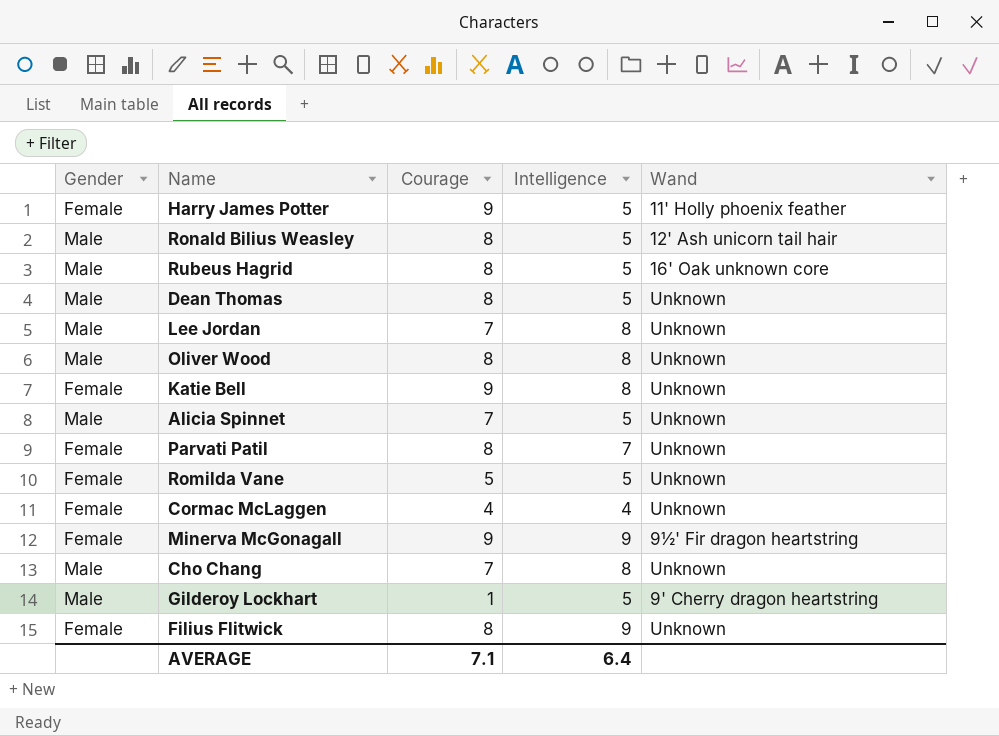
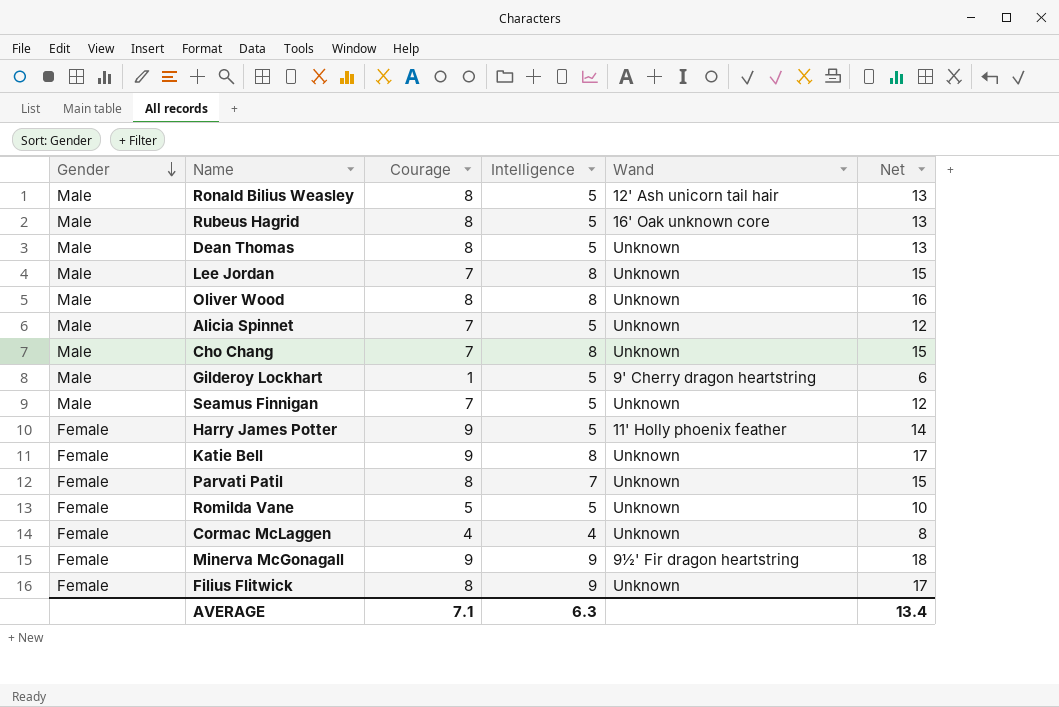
row order: none -> Gender descending
column Net | formula: none -> [Courage] + [Intelligence]
row Seamus Finnigan: none -> Male | 7 | 5 | Unknown | 12
AVERAGE | Intelligence: 6.4 -> 6.3

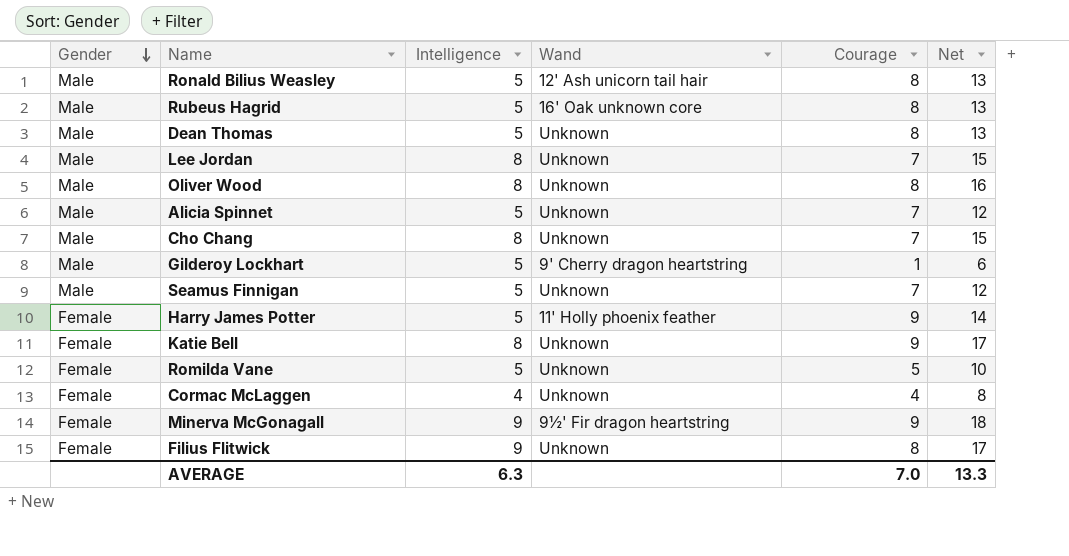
column Courage | position: 3 -> 5
row Parvati Patil: Female | 8 | 7 | Unknown | 15 -> none
AVERAGE | Courage: 7.1 -> 7.0
AVERAGE | Net: 13.4 -> 13.3

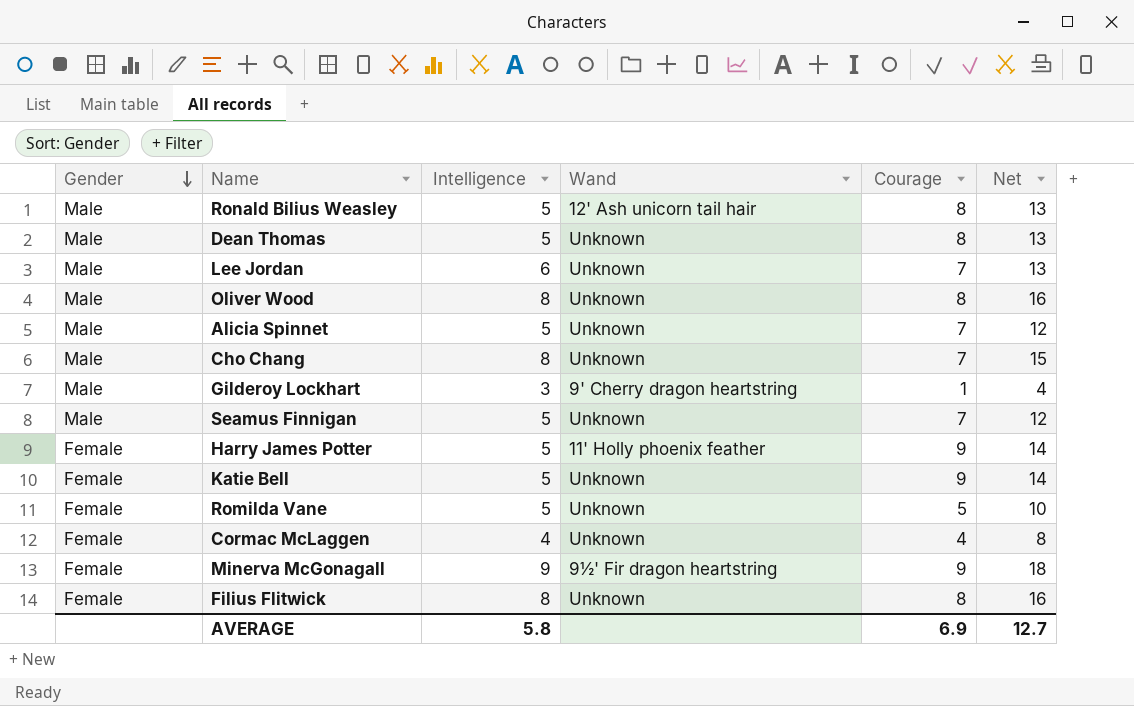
row Rubeus Hagrid: Male | 5 | 16' Oak unknown core | 8 | 13 -> none
Lee Jordan | Intelligence: 8 -> 6
Lee Jordan | Net: 15 -> 13
Gilderoy Lockhart | Intelligence: 5 -> 3
Gilderoy Lockhart | Net: 6 -> 4
Katie Bell | Intelligence: 8 -> 5
Katie Bell | Net: 17 -> 14
Filius Flitwick | Intelligence: 9 -> 8
Filius Flitwick | Net: 17 -> 16
AVERAGE | Intelligence: 6.3 -> 5.8
AVERAGE | Courage: 7.0 -> 6.9
AVERAGE | Net: 13.3 -> 12.7

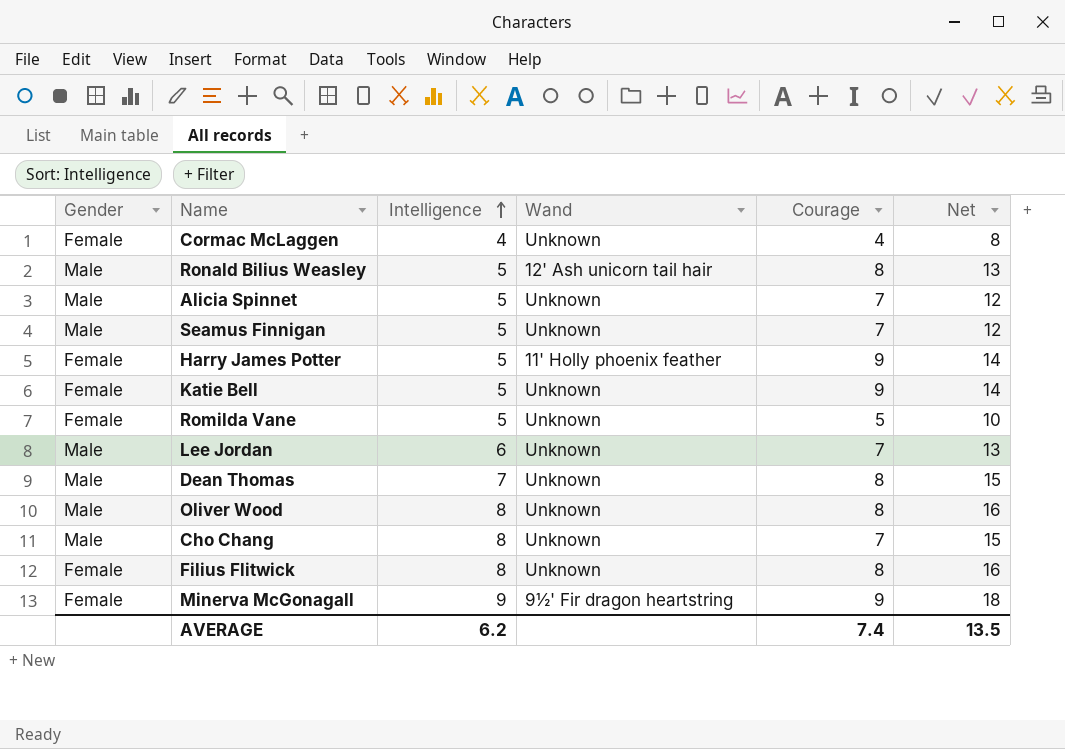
row order: Gender descending -> Intelligence ascending
row Gilderoy Lockhart: Male | 3 | 9' Cherry dragon heartstring | 1 | 4 -> none
Dean Thomas | Intelligence: 5 -> 7
Dean Thomas | Net: 13 -> 15
AVERAGE | Intelligence: 5.8 -> 6.2
AVERAGE | Courage: 6.9 -> 7.4
AVERAGE | Net: 12.7 -> 13.5

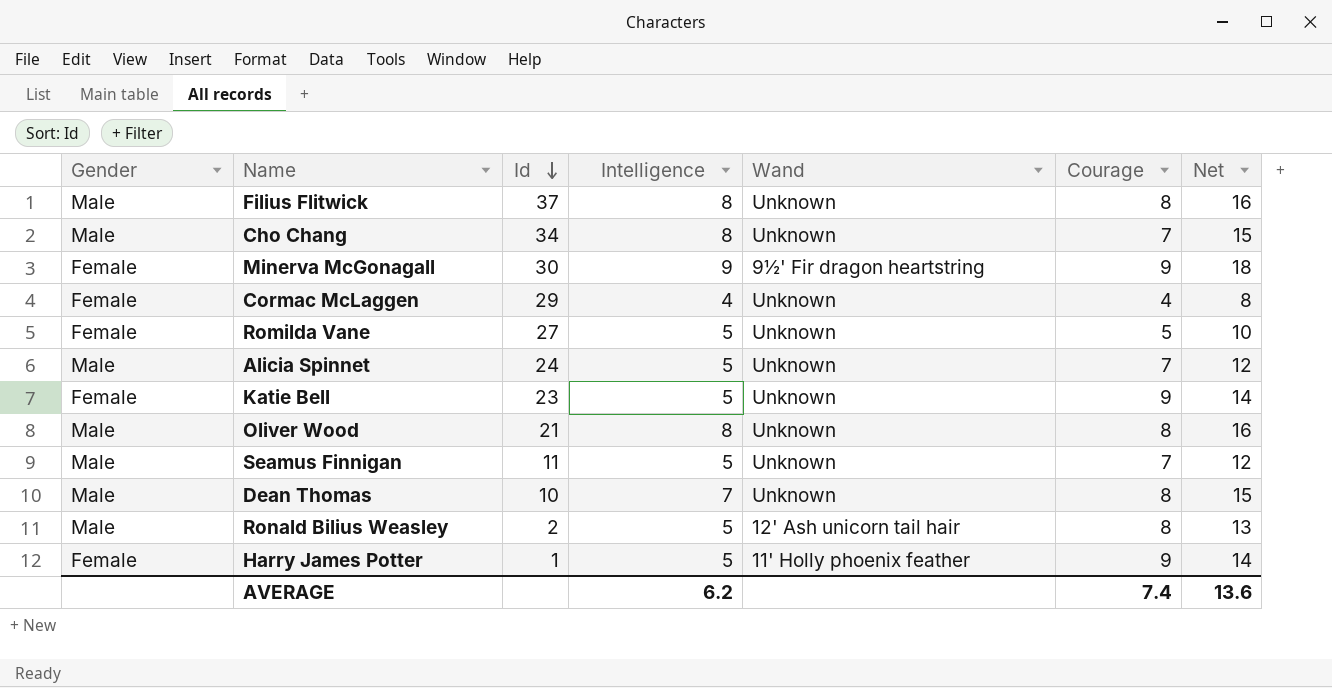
row order: Intelligence ascending -> Id descending
column Id | position: none -> 3
row Lee Jordan: Male | 6 | Unknown | 7 | 13 -> none
Filius Flitwick | Gender: Female -> Male
AVERAGE | Net: 13.5 -> 13.6

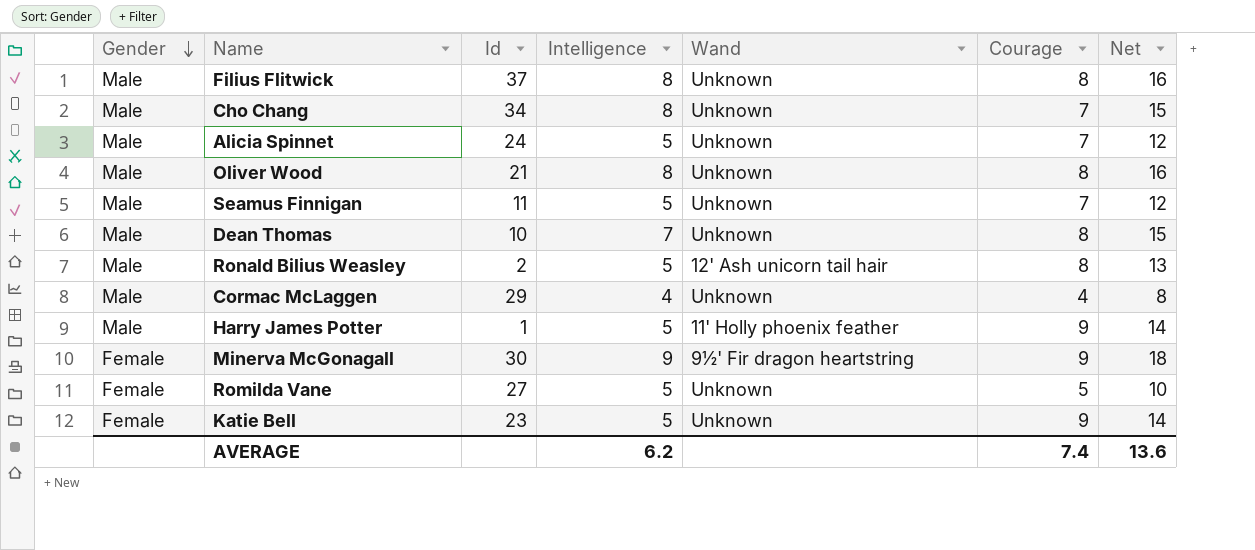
row order: Id descending -> Gender descending
Cormac McLaggen | Gender: Female -> Male
Harry James Potter | Gender: Female -> Male

